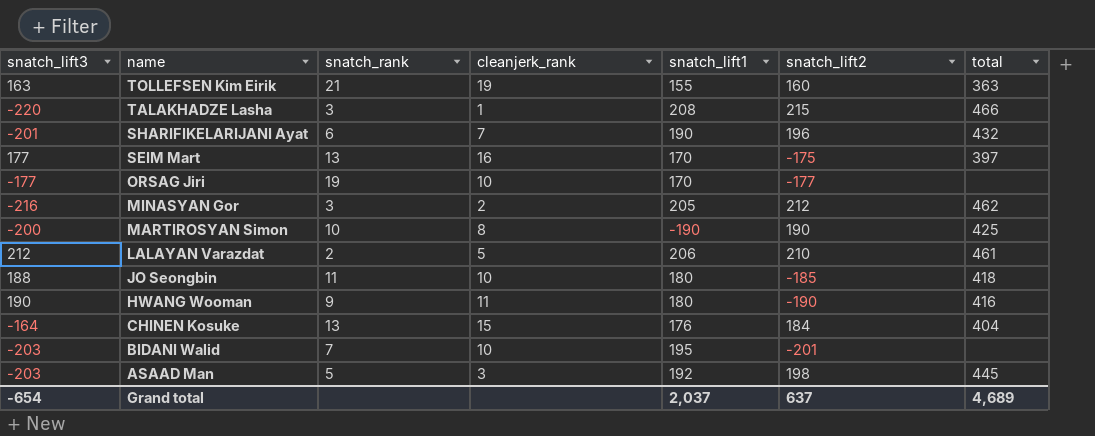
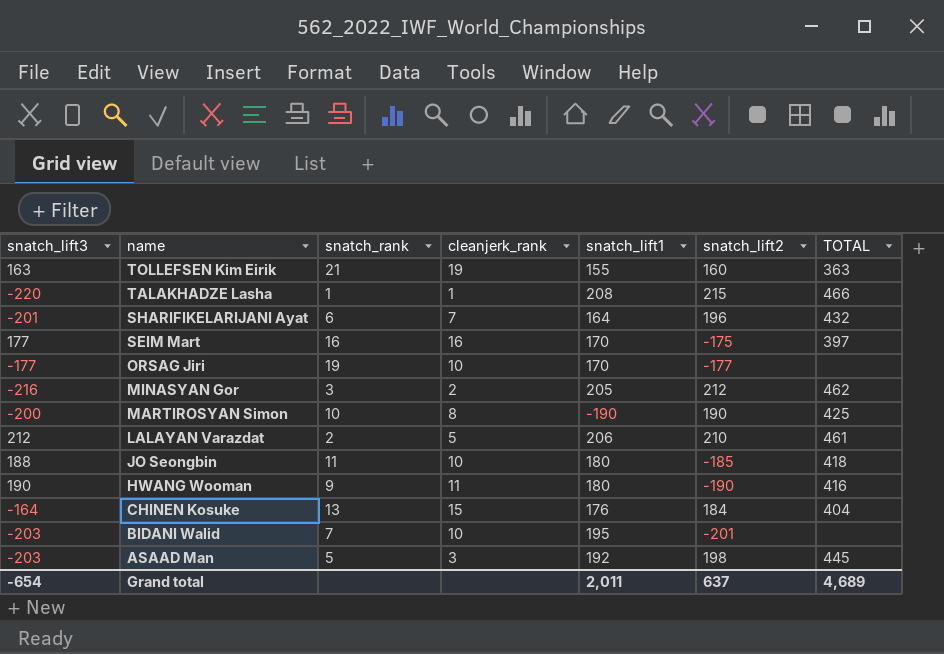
column name: total -> TOTAL
TALAKHADZE Lasha | snatch_rank: 3 -> 1
SHARIFIKELARIJANI Ayat | snatch_lift1: 190 -> 164
SEIM Mart | snatch_rank: 13 -> 16
Grand total | snatch_lift1: 2,037 -> 2,011

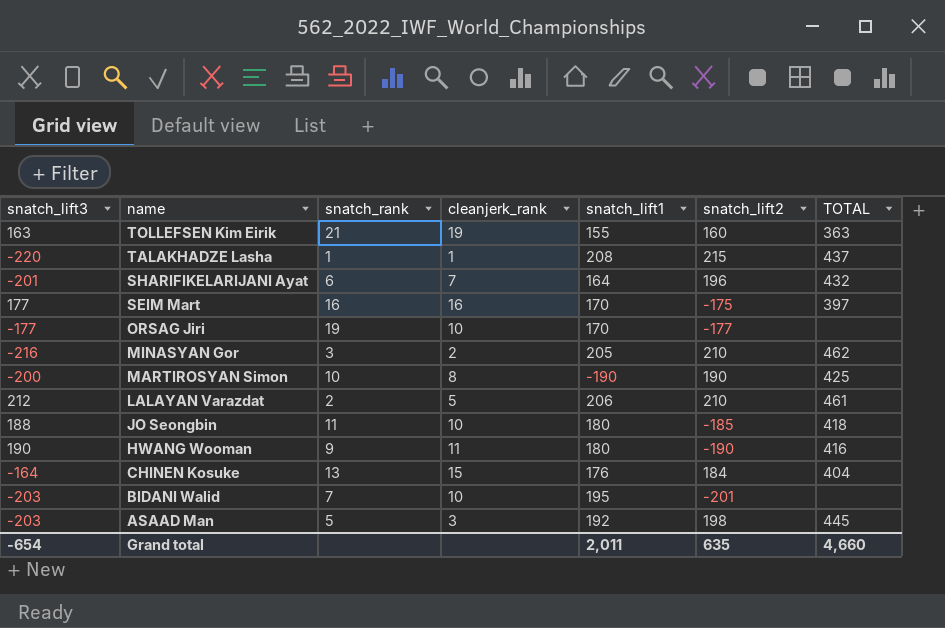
TALAKHADZE Lasha | TOTAL: 466 -> 437
MINASYAN Gor | snatch_lift2: 212 -> 210
Grand total | snatch_lift2: 637 -> 635
Grand total | TOTAL: 4,689 -> 4,660

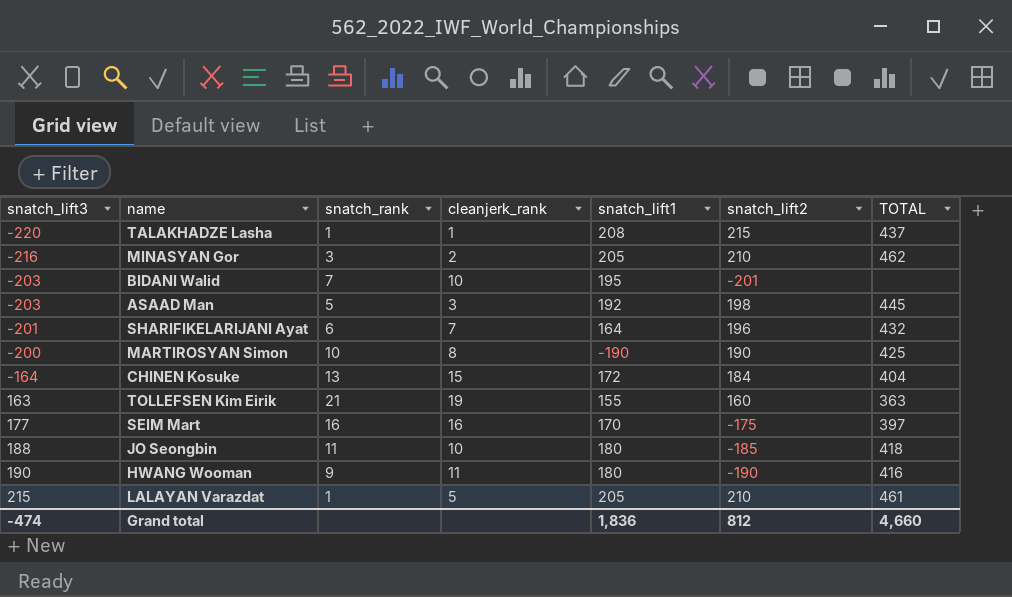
row order: name descending -> snatch_lift3 ascending
row ORSAG Jiri: -177 | 19 | 10 | 170 | -177 | none -> none
CHINEN Kosuke | snatch_lift1: 176 -> 172
LALAYAN Varazdat | snatch_lift3: 212 -> 215
LALAYAN Varazdat | snatch_rank: 2 -> 1
LALAYAN Varazdat | snatch_lift1: 206 -> 205
Grand total | snatch_lift3: -654 -> -474
Grand total | snatch_lift1: 2,011 -> 1,836
Grand total | snatch_lift2: 635 -> 812

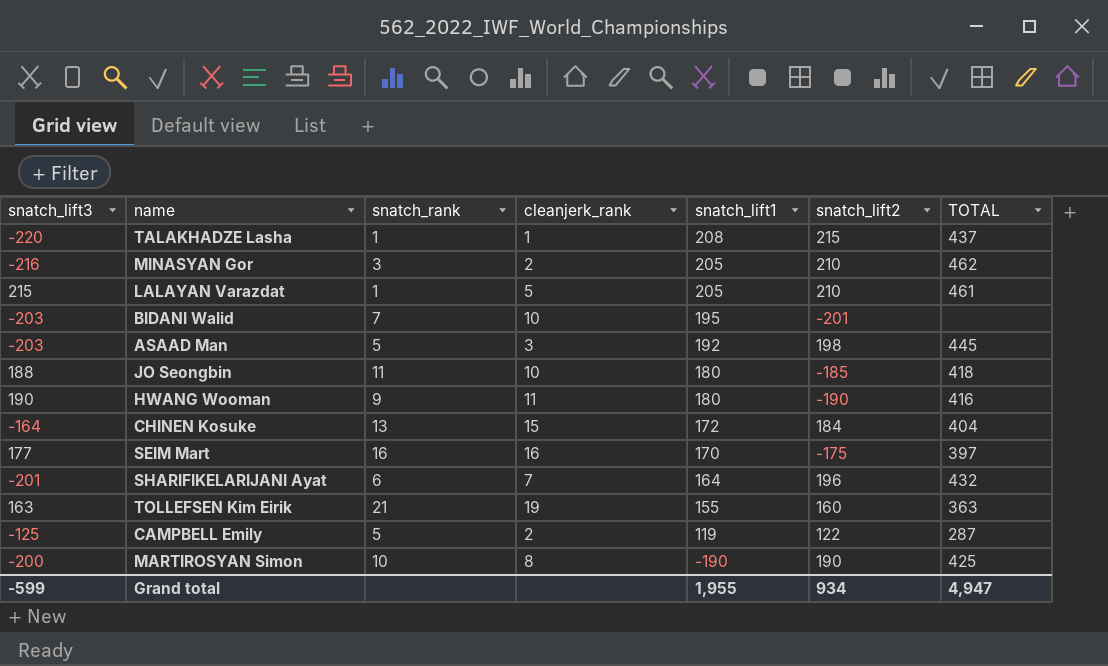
row order: snatch_lift3 ascending -> snatch_lift1 descending
row CAMPBELL Emily: none -> -125 | 5 | 2 | 119 | 122 | 287
Grand total | snatch_lift3: -474 -> -599
Grand total | snatch_lift1: 1,836 -> 1,955
Grand total | snatch_lift2: 812 -> 934
Grand total | TOTAL: 4,660 -> 4,947

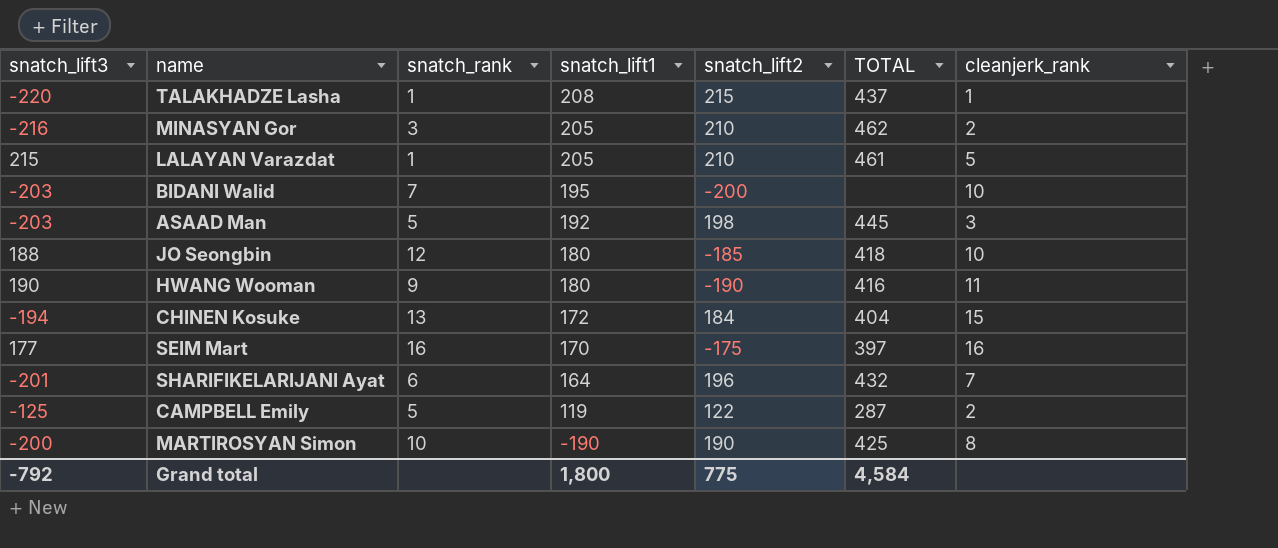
column cleanjerk_rank | position: 4 -> 7
row TOLLEFSEN Kim Eirik: 163 | 21 | 19 | 155 | 160 | 363 -> none
BIDANI Walid | snatch_lift2: -201 -> -200
JO Seongbin | snatch_rank: 11 -> 12
CHINEN Kosuke | snatch_lift3: -164 -> -194
Grand total | snatch_lift3: -599 -> -792
Grand total | snatch_lift1: 1,955 -> 1,800
Grand total | snatch_lift2: 934 -> 775
Grand total | TOTAL: 4,947 -> 4,584

